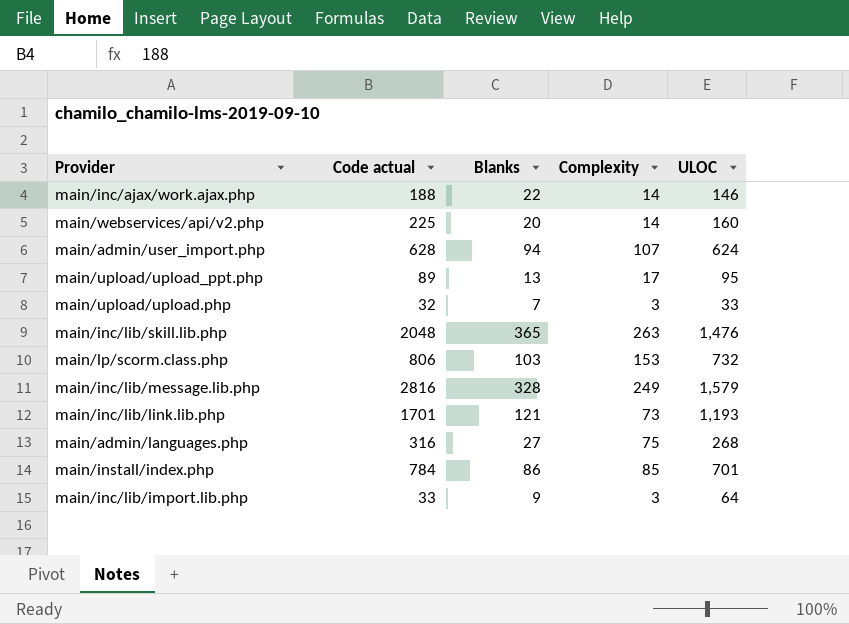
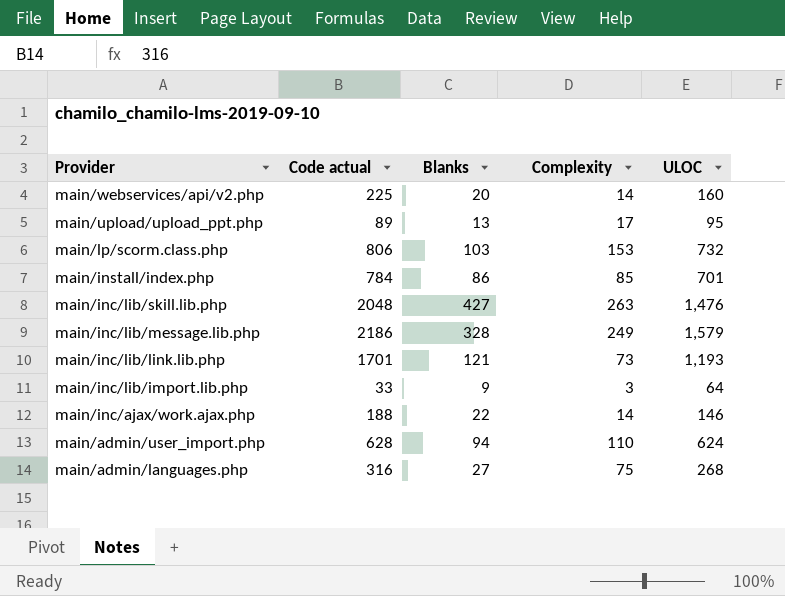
row order: none -> Provider descending
row main/upload/upload.php: 32 | 7 | 3 | 33 -> none
main/inc/lib/skill.lib.php | Blanks: 365 -> 427
main/inc/lib/message.lib.php | Code actual: 2816 -> 2186
main/admin/user_import.php | Complexity: 107 -> 110

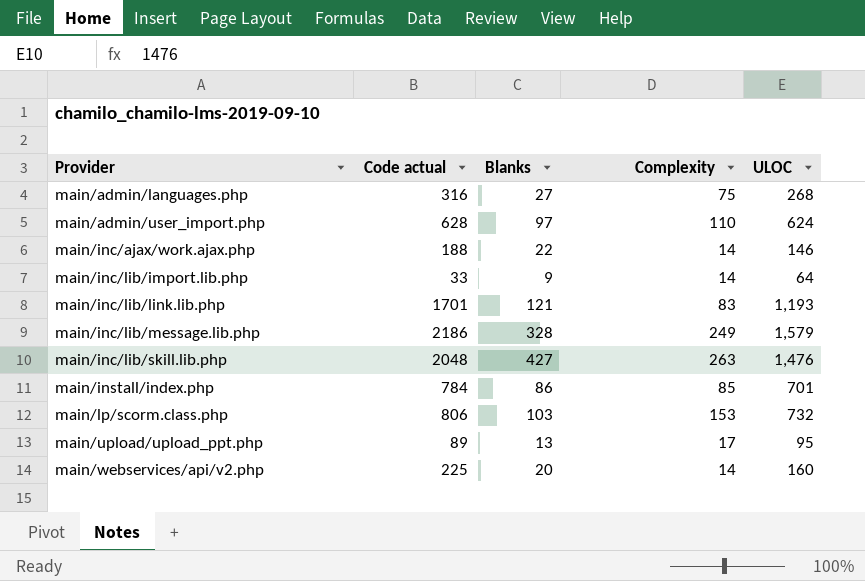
row order: Provider descending -> Provider ascending
main/admin/user_import.php | Blanks: 94 -> 97
main/inc/lib/import.lib.php | Complexity: 3 -> 14
main/inc/lib/link.lib.php | Complexity: 73 -> 83

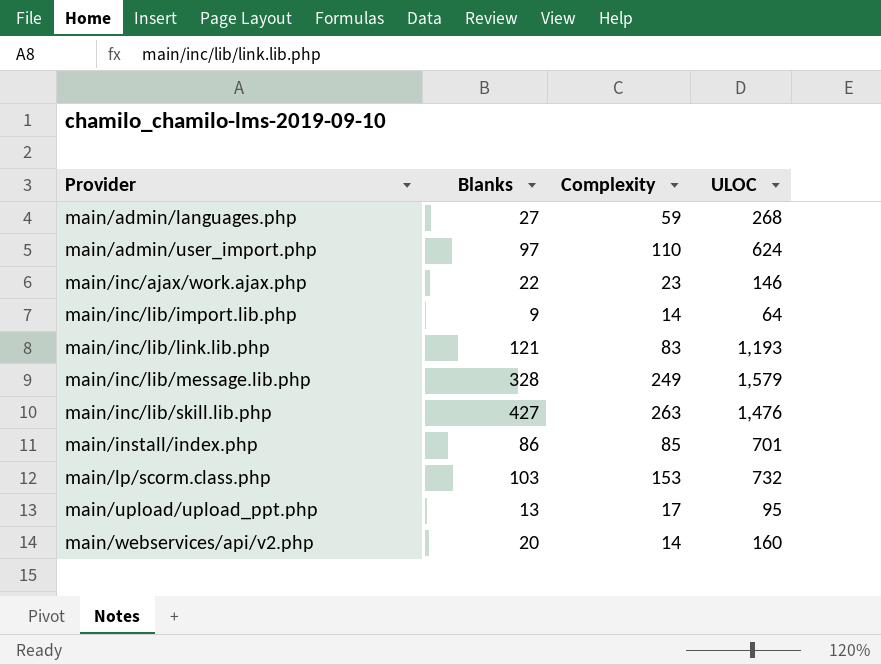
column Code actual | position: 2 -> none
main/admin/languages.php | Complexity: 75 -> 59
main/inc/ajax/work.ajax.php | Complexity: 14 -> 23

